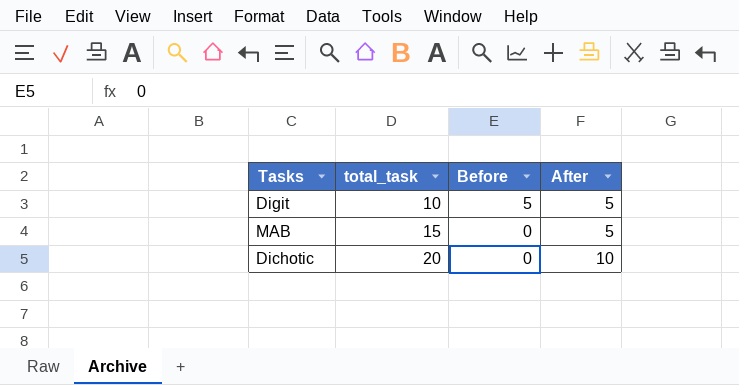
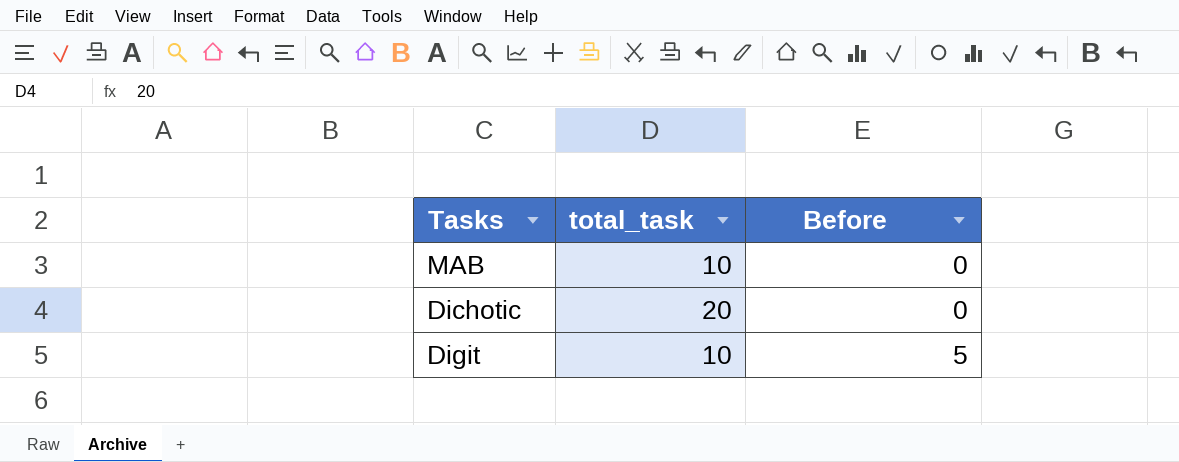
row order: total_task ascending -> Before ascending
column After | position: 4 -> none
MAB | total_task: 15 -> 10

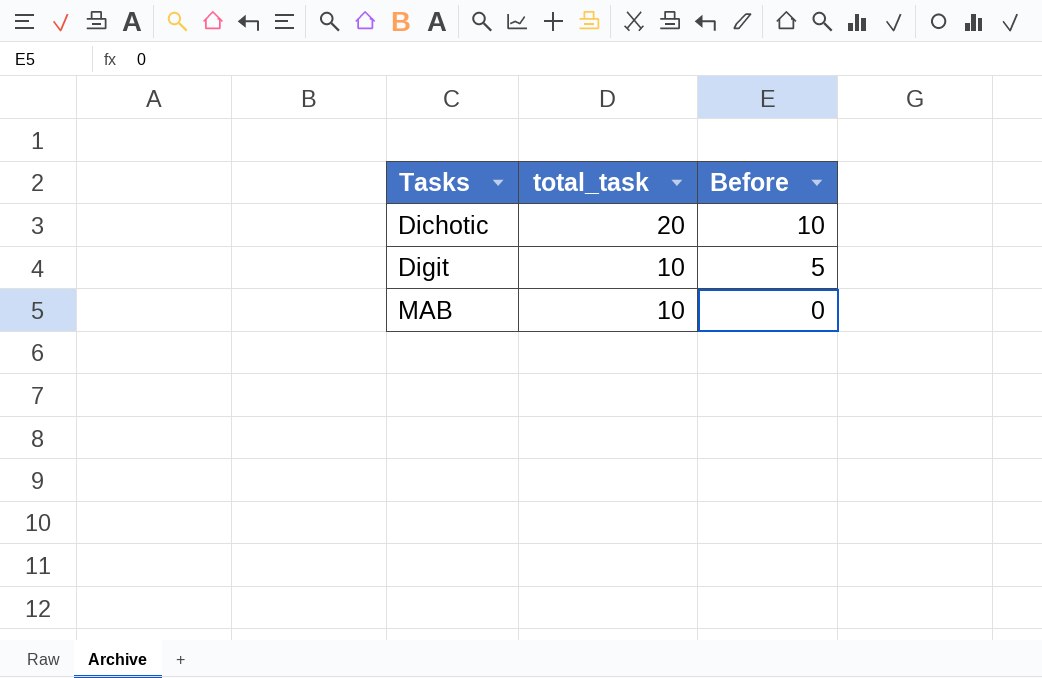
row order: Before ascending -> Tasks ascending
Dichotic | Before: 0 -> 10

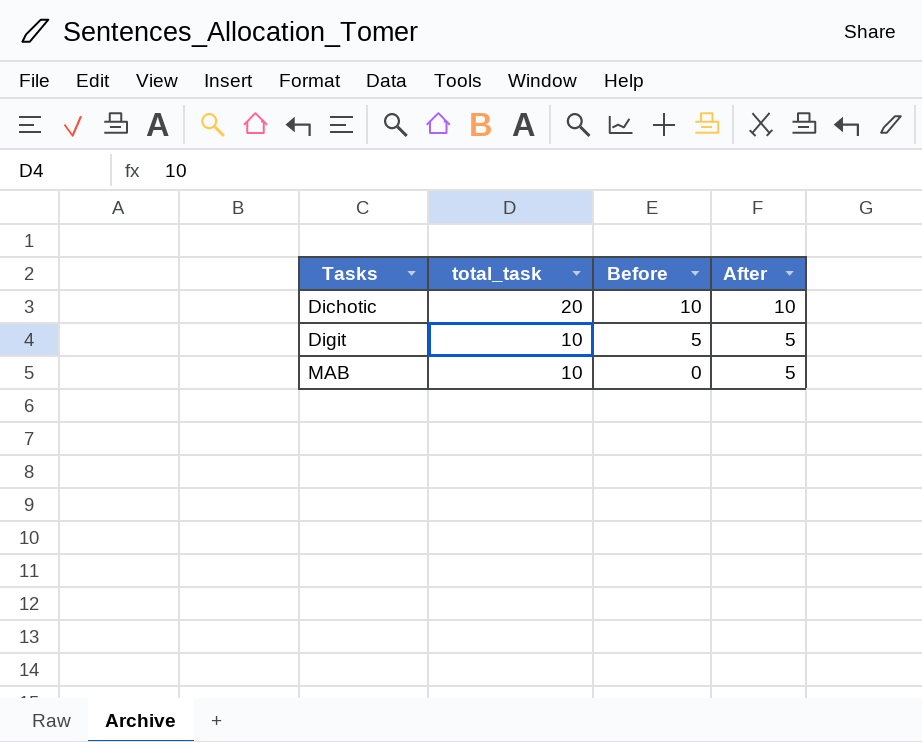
column After | position: none -> 4

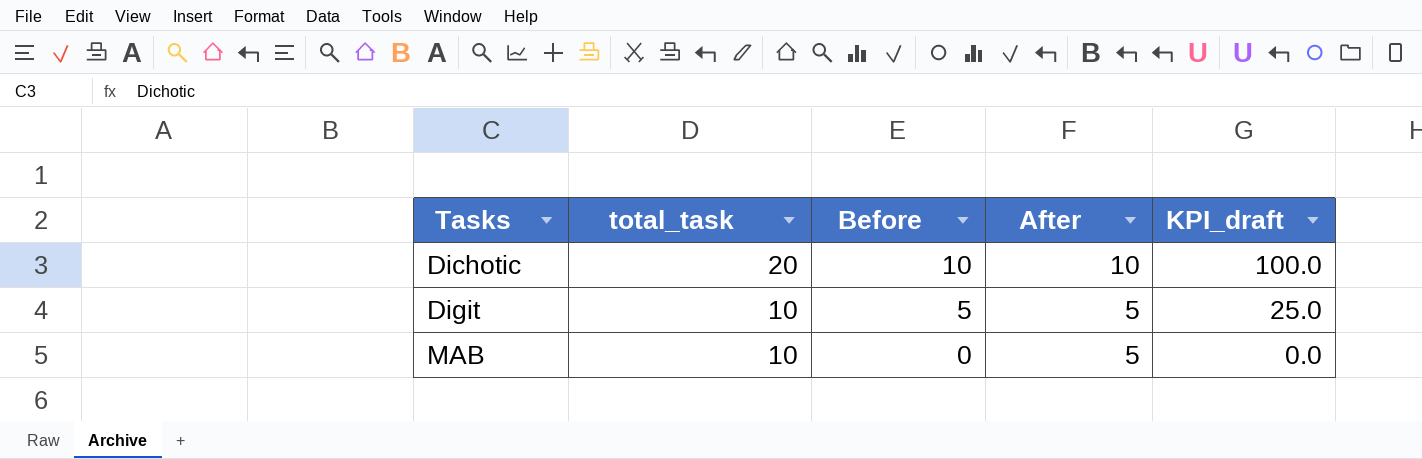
column KPI_draft | formula: none -> [Before] * [After]

